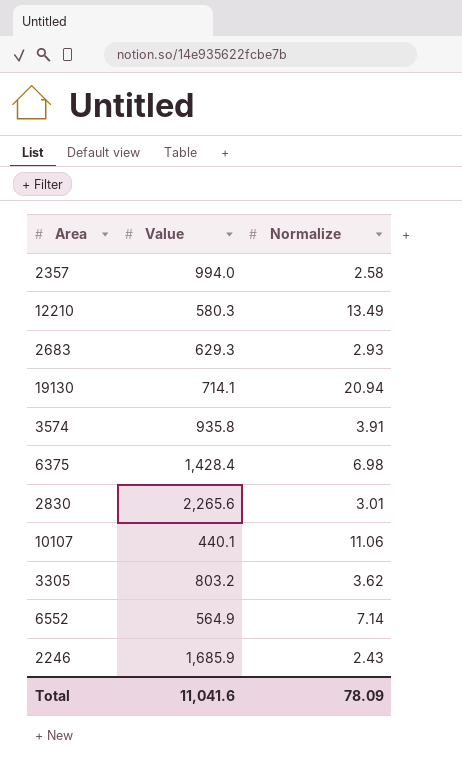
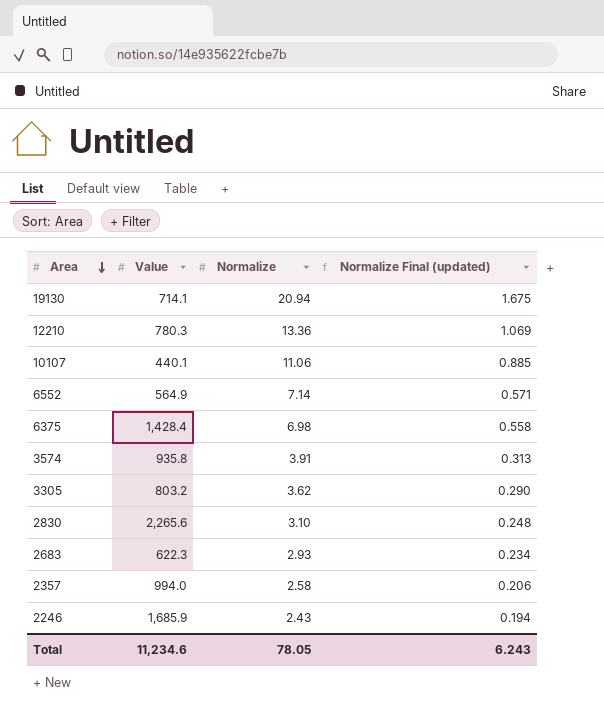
row order: none -> Area descending
column Normalize Final (updated) | formula: none -> [Normalize] * 0.08
12210 | Value: 580.3 -> 780.3
12210 | Normalize: 13.49 -> 13.36
2830 | Normalize: 3.01 -> 3.10
2683 | Value: 629.3 -> 622.3
Total | Value: 11,041.6 -> 11,234.6
Total | Normalize: 78.09 -> 78.05

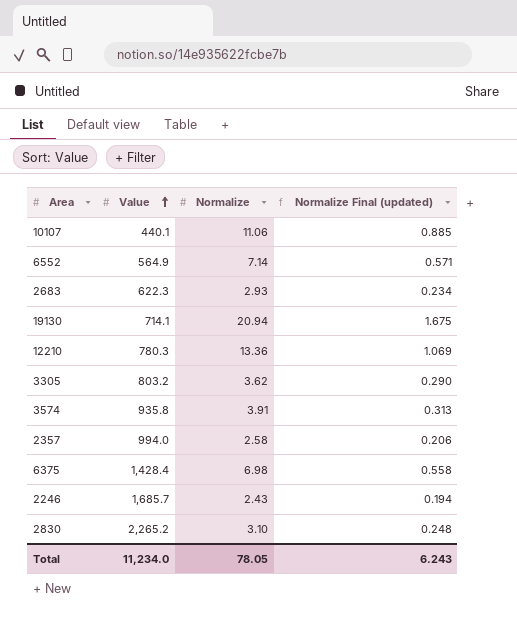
row order: Area descending -> Value ascending
2246 | Value: 1,685.9 -> 1,685.7
2830 | Value: 2,265.6 -> 2,265.2
Total | Value: 11,234.6 -> 11,234.0

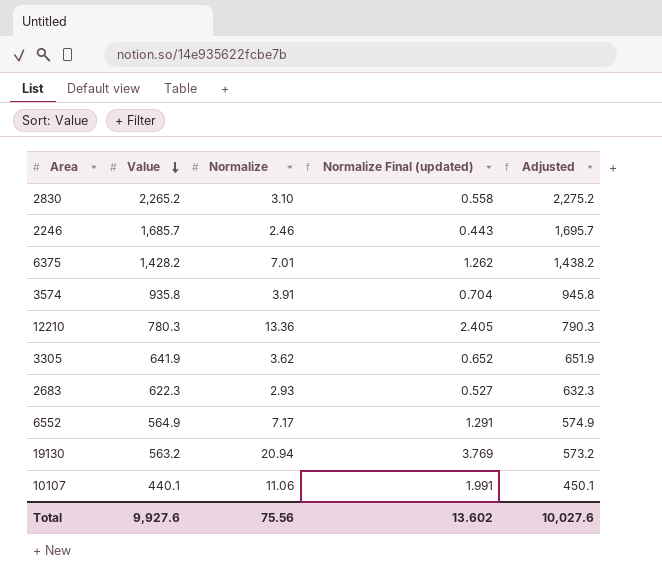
row order: Value ascending -> Value descending
column Normalize Final (updated) | formula: [Normalize] * 0.08 -> [Normalize] * 0.18
column Adjusted | formula: none -> [Value] + 10
row 2357: 994.0 | 2.58 | 0.206 -> none
2246 | Normalize: 2.43 -> 2.46
6375 | Value: 1,428.4 -> 1,428.2
6375 | Normalize: 6.98 -> 7.01
3305 | Value: 803.2 -> 641.9
6552 | Normalize: 7.14 -> 7.17
19130 | Value: 714.1 -> 563.2
Total | Value: 11,234.0 -> 9,927.6
Total | Normalize: 78.05 -> 75.56
Total | Normalize Final (updated): 6.243 -> 13.602

